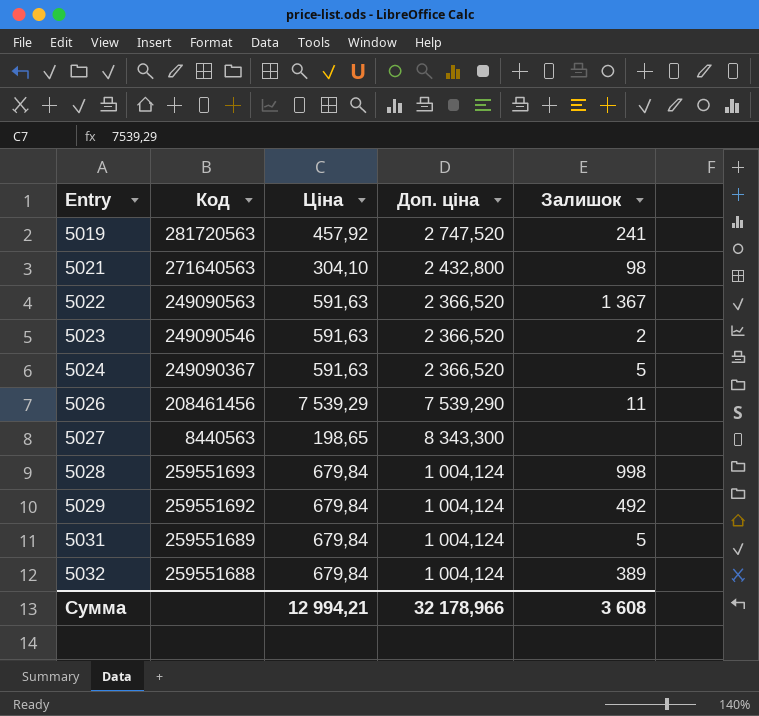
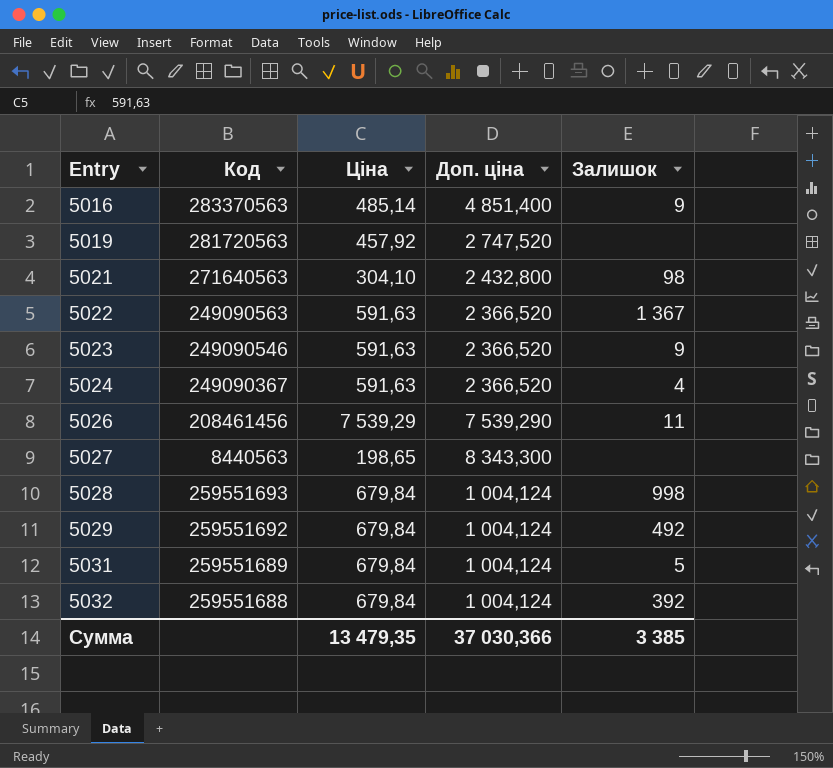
row 5016: none -> 283370563 | 485,14 | 4 851,400 | 9
5019 | Залишок: 241 -> none
5023 | Залишок: 2 -> 9
5024 | Залишок: 5 -> 4
5032 | Залишок: 389 -> 392
Сумма | Ціна: 12 994,21 -> 13 479,35
Сумма | Доп. ціна: 32 178,966 -> 37 030,366
Сумма | Залишок: 3 608 -> 3 385

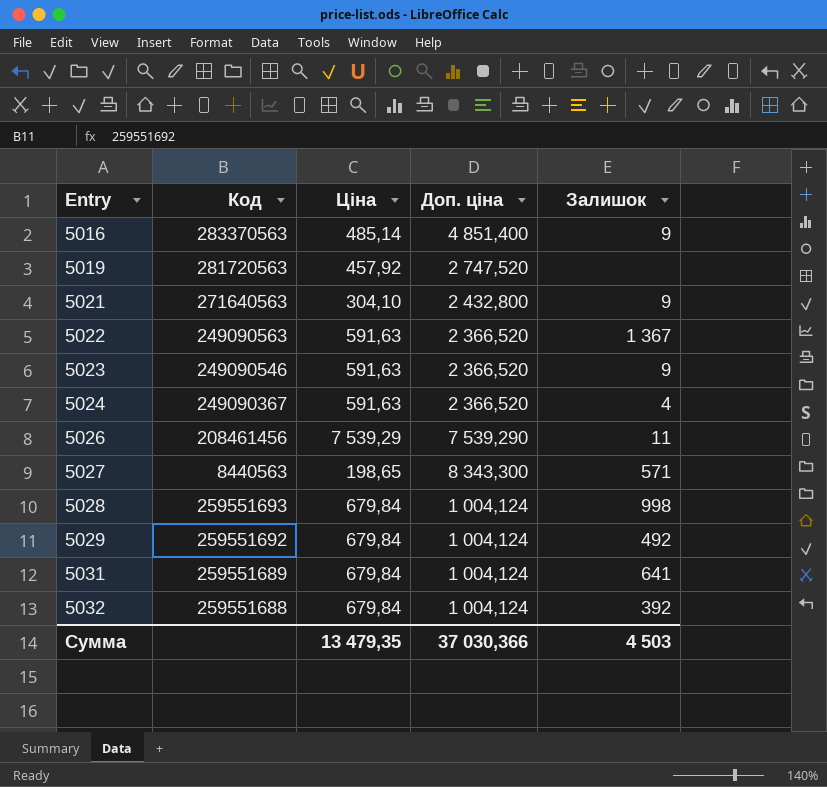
5021 | Залишок: 98 -> 9
5027 | Залишок: none -> 571
5031 | Залишок: 5 -> 641
Сумма | Залишок: 3 385 -> 4 503

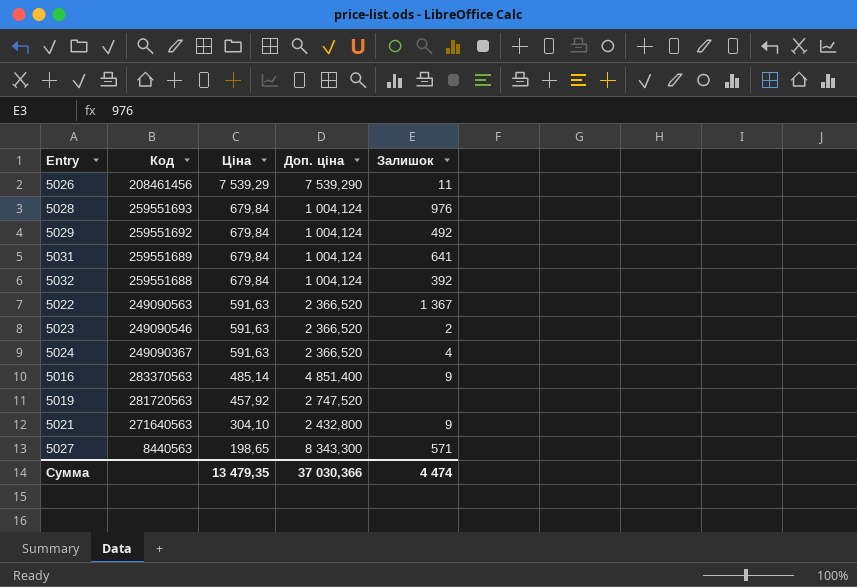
row order: Entry ascending -> Ціна descending
5028 | Залишок: 998 -> 976
5023 | Залишок: 9 -> 2
Сумма | Залишок: 4 503 -> 4 474

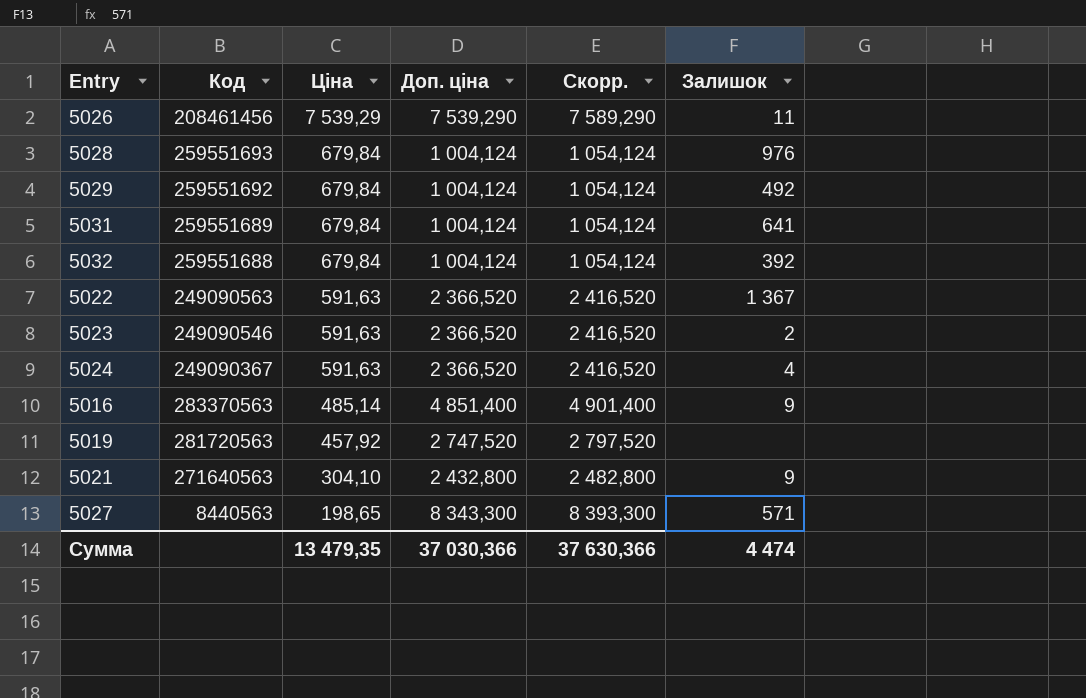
column Скорр. | formula: none -> [Доп. ціна] + 50

